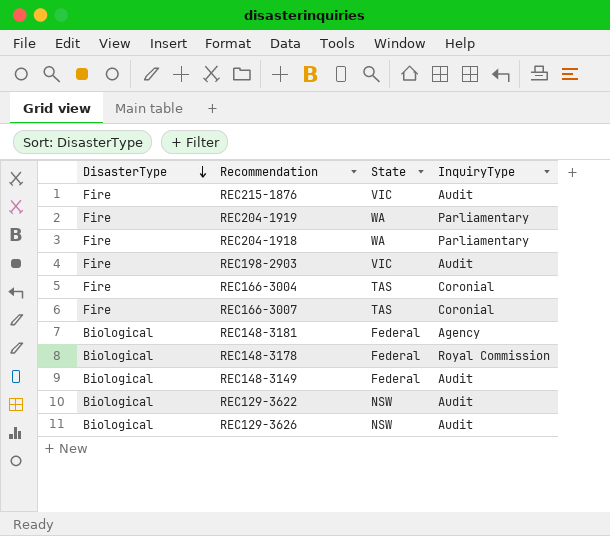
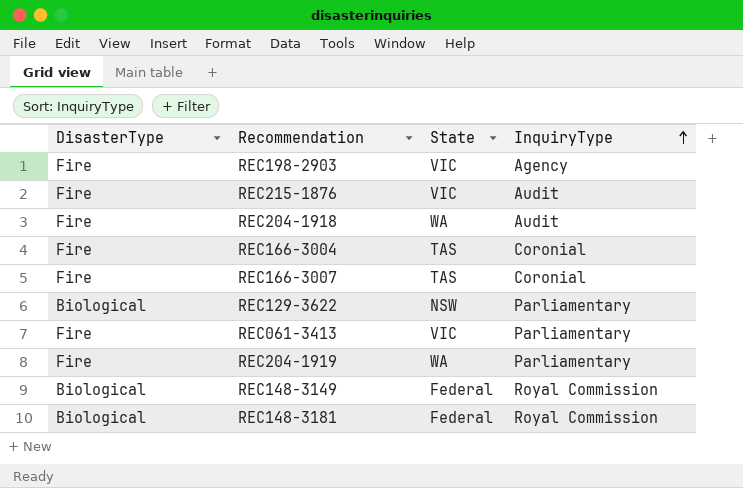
row order: DisasterType descending -> InquiryType ascending
row REC148-3178: Biological | Federal | Royal Commission -> none
row REC129-3626: Biological | NSW | Audit -> none
REC198-2903 | InquiryType: Audit -> Agency
REC204-1918 | InquiryType: Parliamentary -> Audit
REC129-3622 | InquiryType: Audit -> Parliamentary
row REC061-3413: none -> Fire | VIC | Parliamentary
REC148-3149 | InquiryType: Audit -> Royal Commission
REC148-3181 | InquiryType: Agency -> Royal Commission

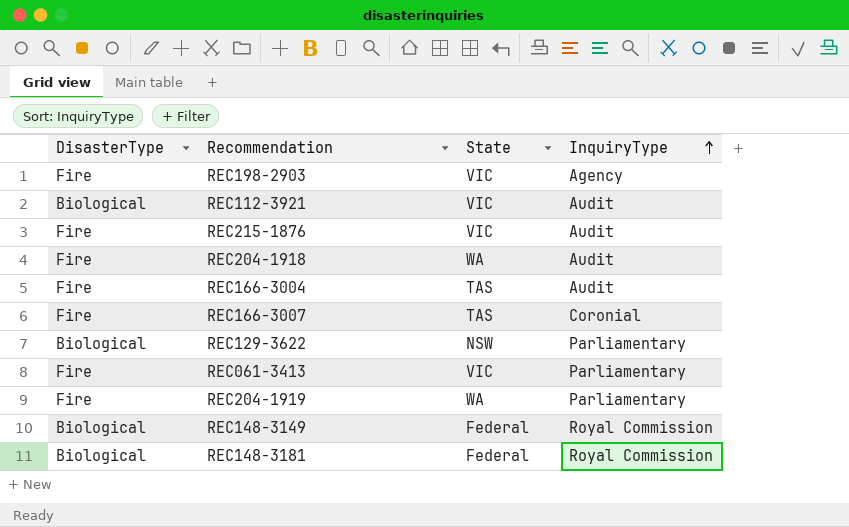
row REC112-3921: none -> Biological | VIC | Audit
REC166-3004 | InquiryType: Coronial -> Audit

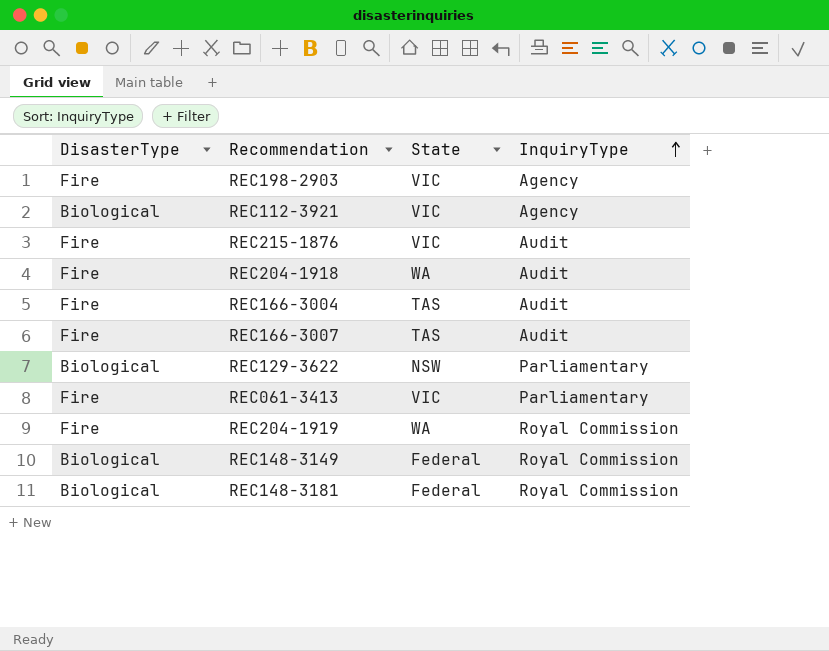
REC112-3921 | InquiryType: Audit -> Agency
REC166-3007 | InquiryType: Coronial -> Audit
REC204-1919 | InquiryType: Parliamentary -> Royal Commission

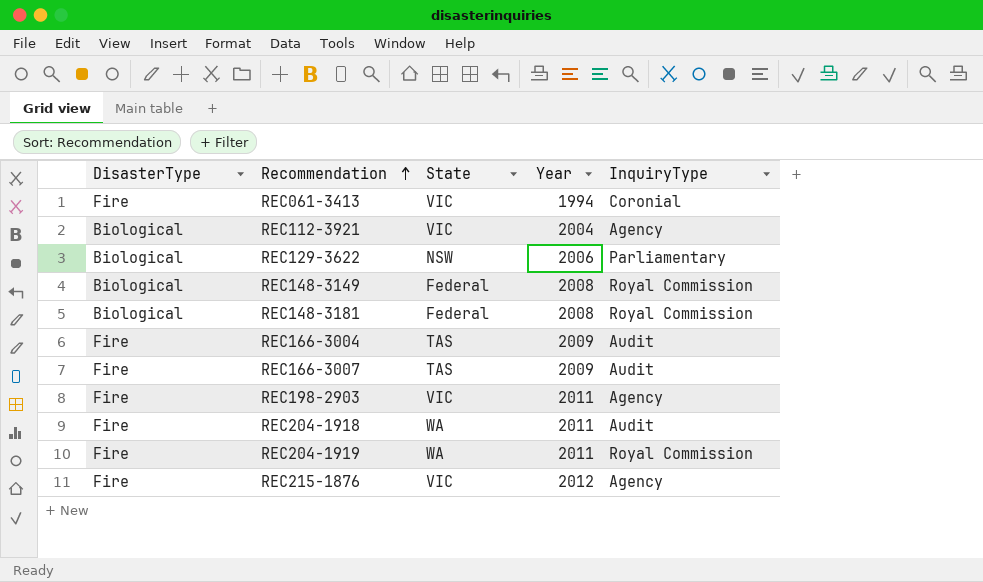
row order: InquiryType ascending -> Recommendation ascending
column Year | position: none -> 4
REC061-3413 | InquiryType: Parliamentary -> Coronial
REC215-1876 | InquiryType: Audit -> Agency

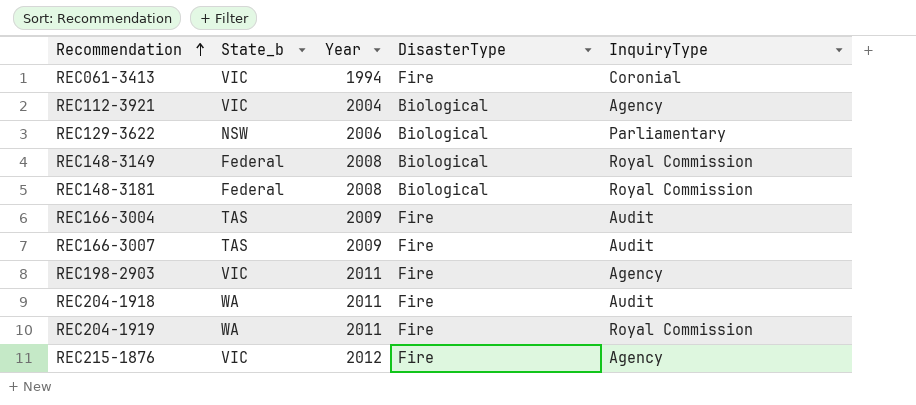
column name: State -> State_b
column DisasterType | position: 1 -> 4

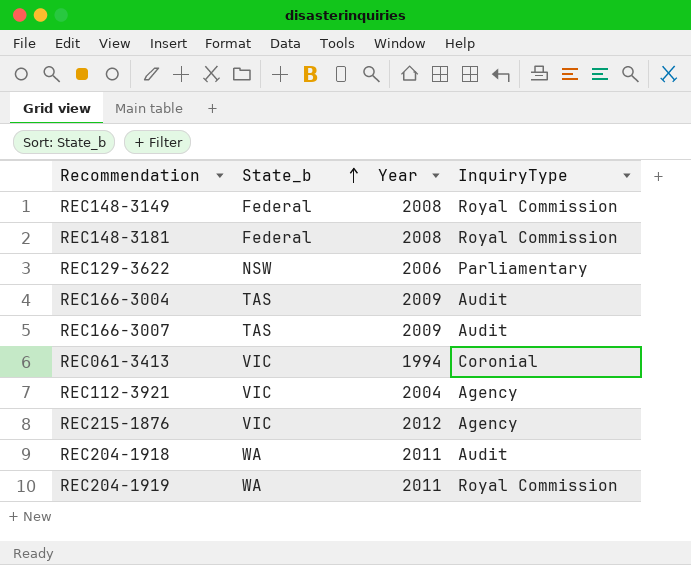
row order: Recommendation ascending -> State_b ascending
column DisasterType | position: 4 -> none
row REC198-2903: VIC | 2011 | Fire | Agency -> none

